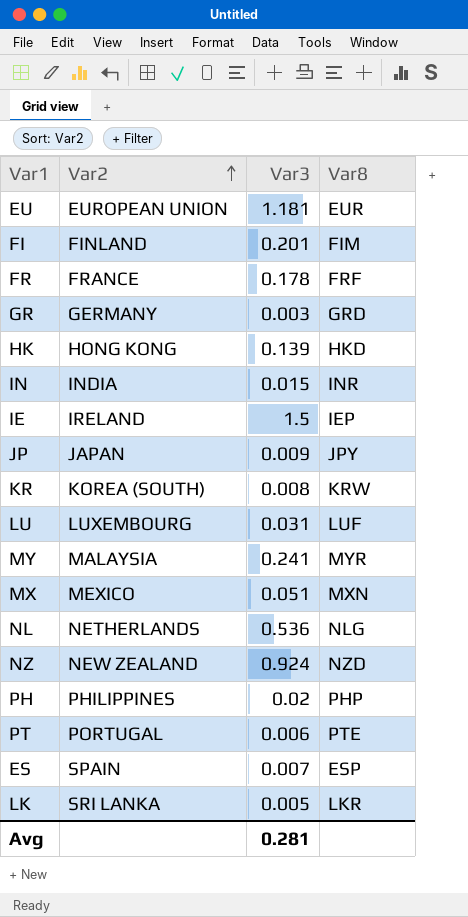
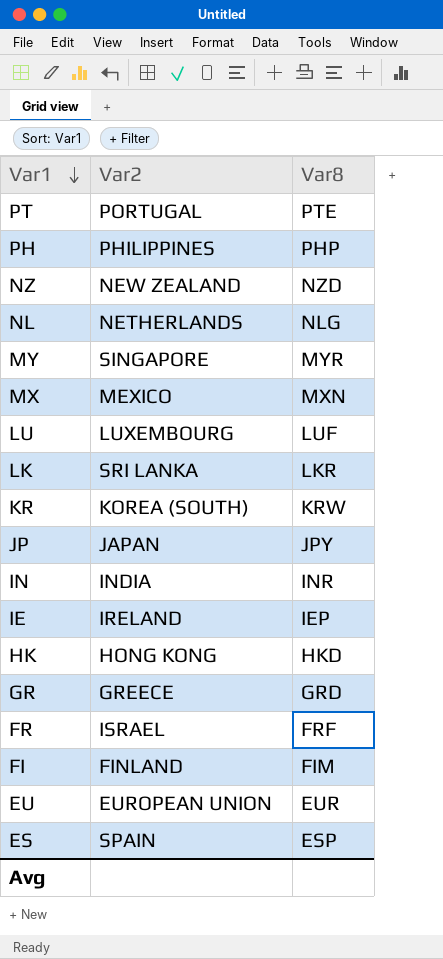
row order: Var2 ascending -> Var1 descending
column Var3 | position: 3 -> none
MY | Var2: MALAYSIA -> SINGAPORE
GR | Var2: GERMANY -> GREECE
FR | Var2: FRANCE -> ISRAEL

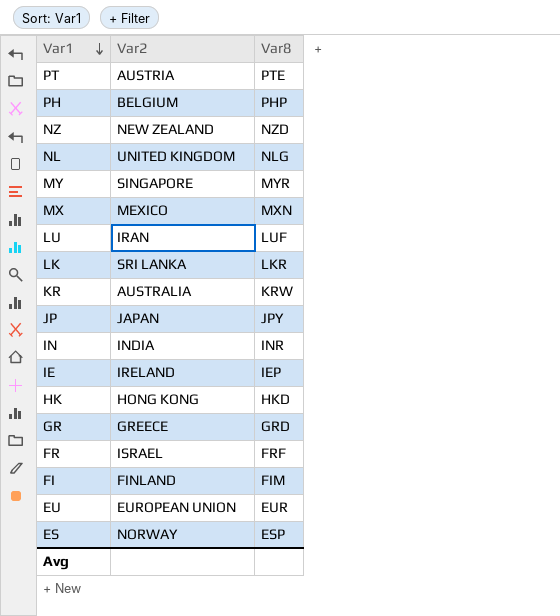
PT | Var2: PORTUGAL -> AUSTRIA
PH | Var2: PHILIPPINES -> BELGIUM
NL | Var2: NETHERLANDS -> UNITED KINGDOM
LU | Var2: LUXEMBOURG -> IRAN
KR | Var2: KOREA (SOUTH) -> AUSTRALIA
ES | Var2: SPAIN -> NORWAY

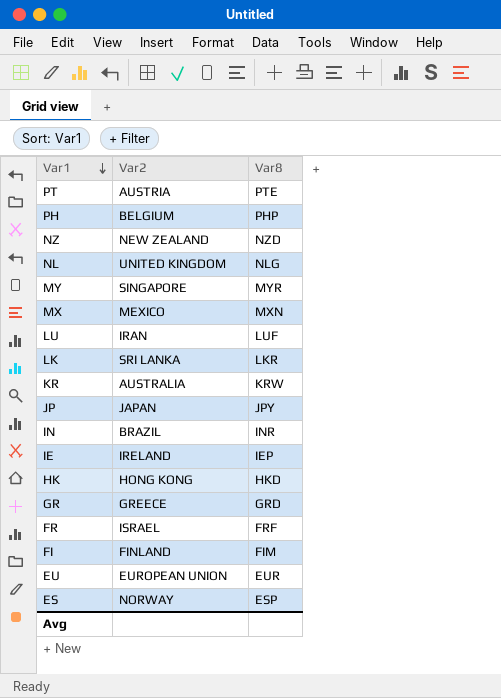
IN | Var2: INDIA -> BRAZIL

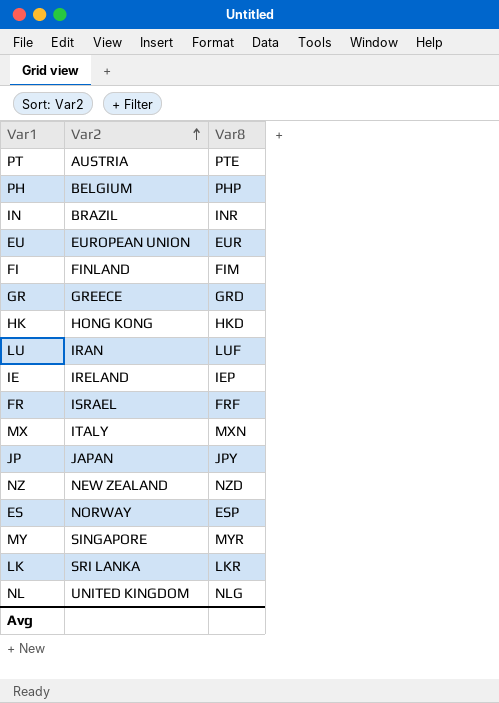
row order: Var1 descending -> Var2 ascending
row KR: AUSTRALIA | KRW -> none
MX | Var2: MEXICO -> ITALY

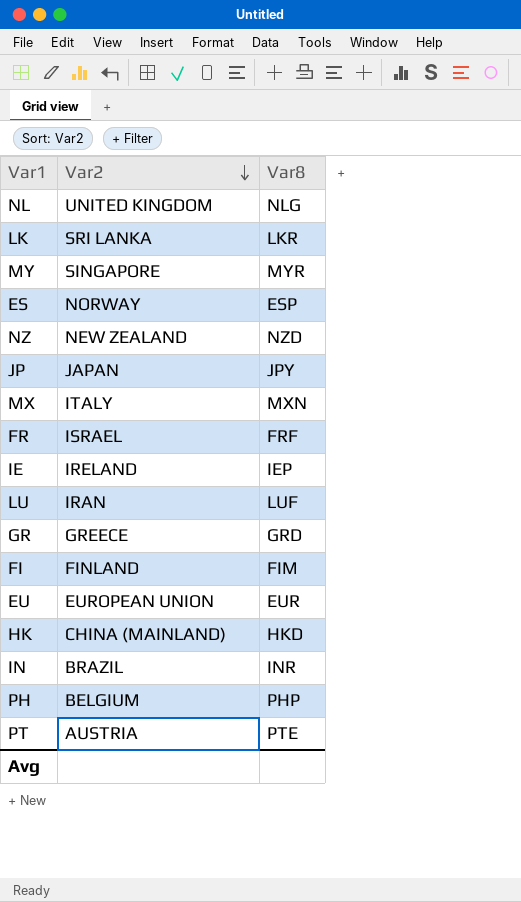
row order: Var2 ascending -> Var2 descending
HK | Var2: HONG KONG -> CHINA (MAINLAND)

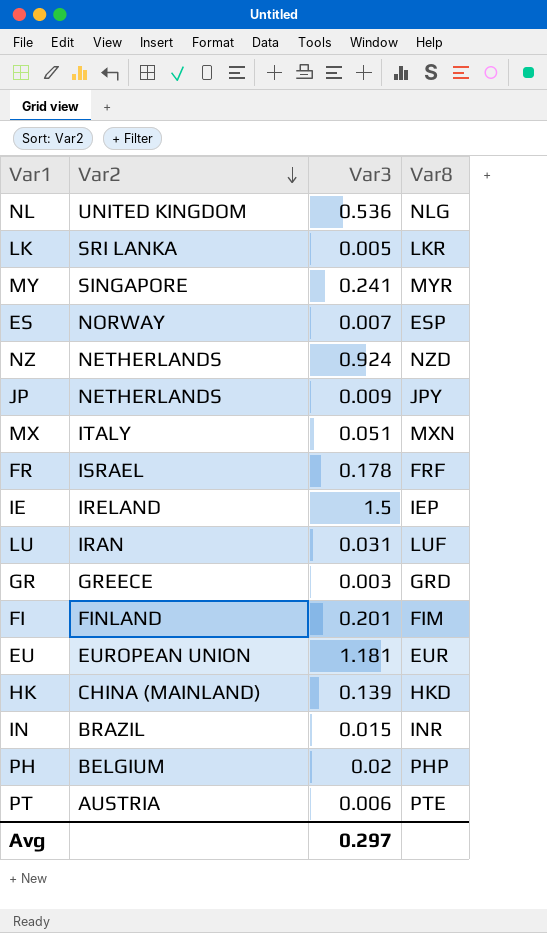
column Var3 | position: none -> 3
NZ | Var2: NEW ZEALAND -> NETHERLANDS
JP | Var2: JAPAN -> NETHERLANDS

